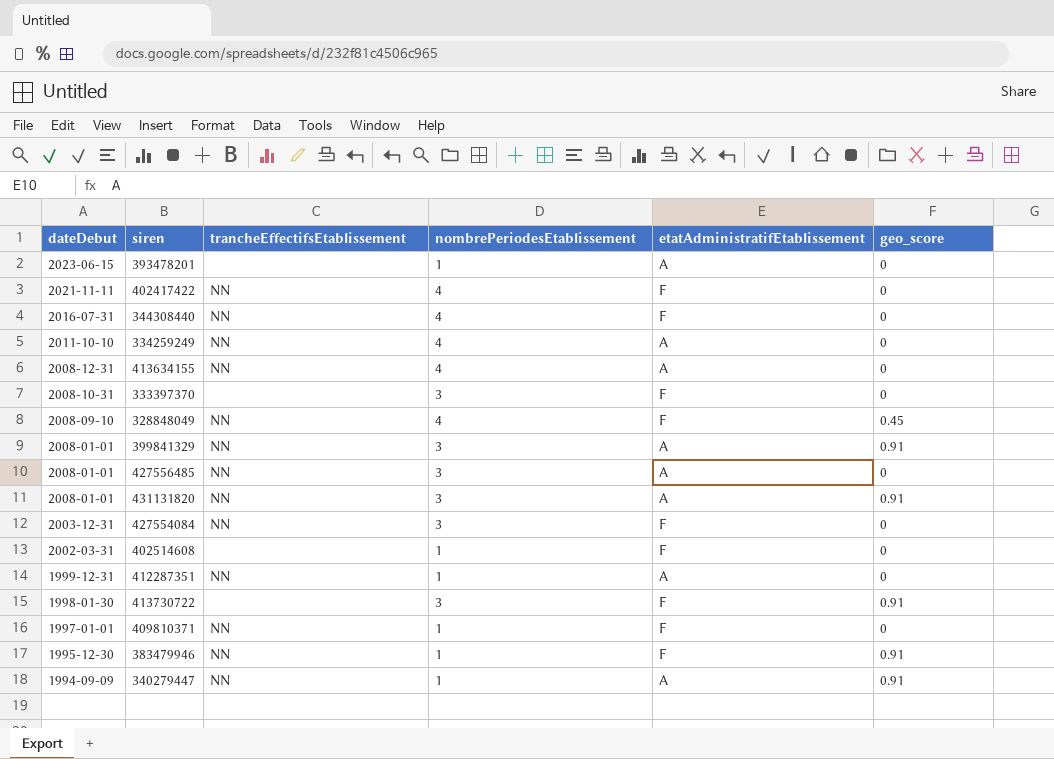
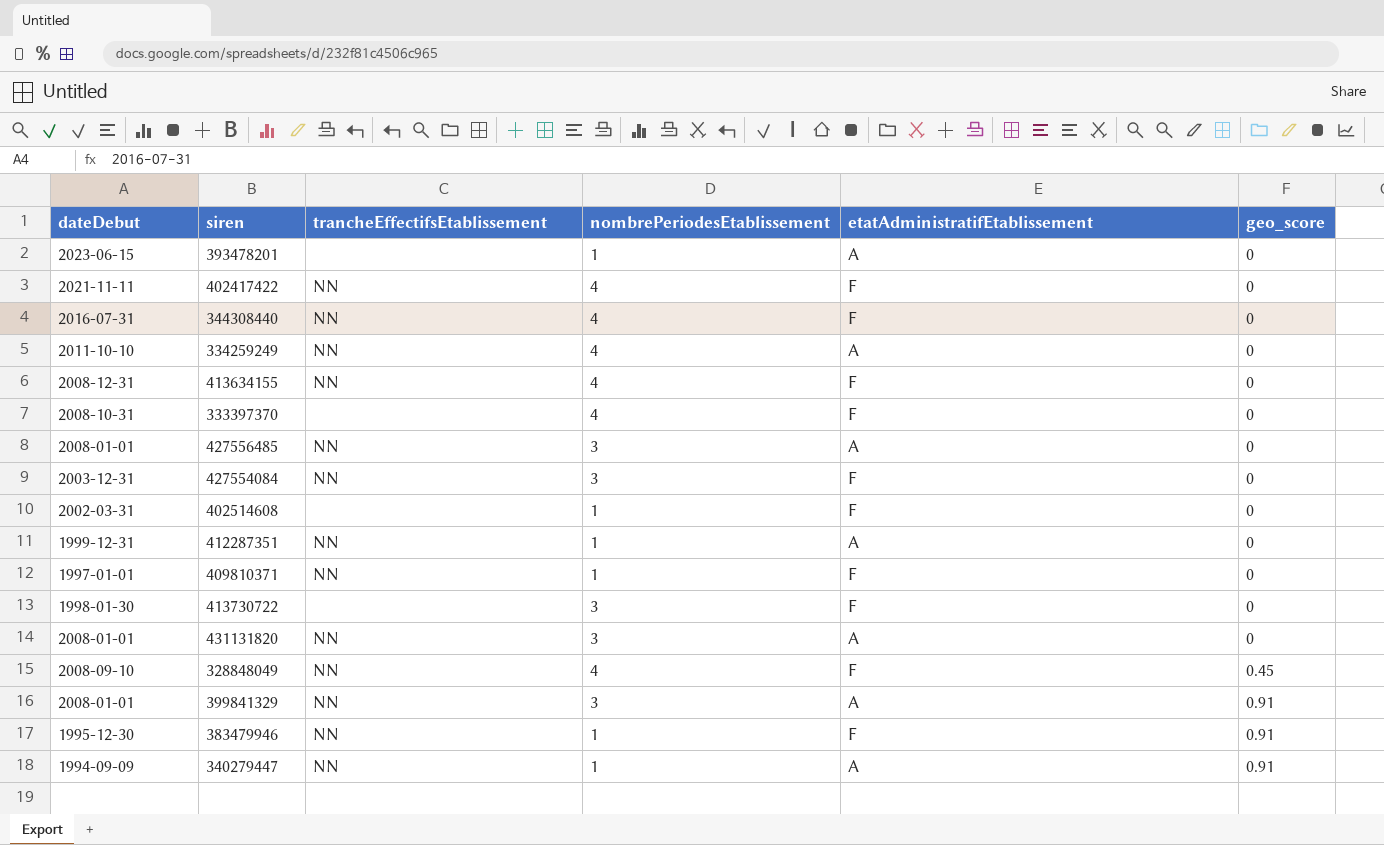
row order: dateDebut descending -> geo_score ascending
413634155 | etatAdministratifEtablissement: A -> F
333397370 | nombrePeriodesEtablissement: 3 -> 4
413730722 | geo_score: 0.91 -> 0
431131820 | geo_score: 0.91 -> 0

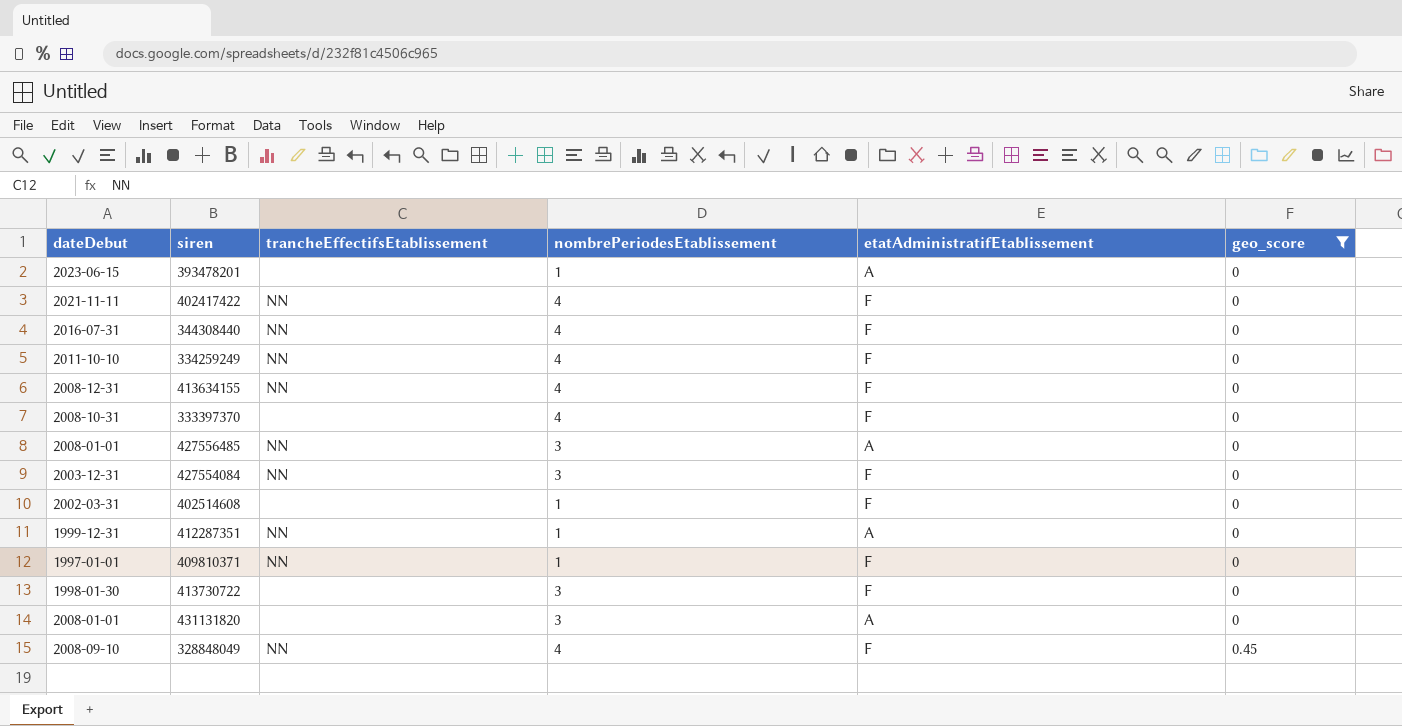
filter: none -> geo_score != 0.91
334259249 | etatAdministratifEtablissement: A -> F
431131820 | trancheEffectifsEtablissement: NN -> none

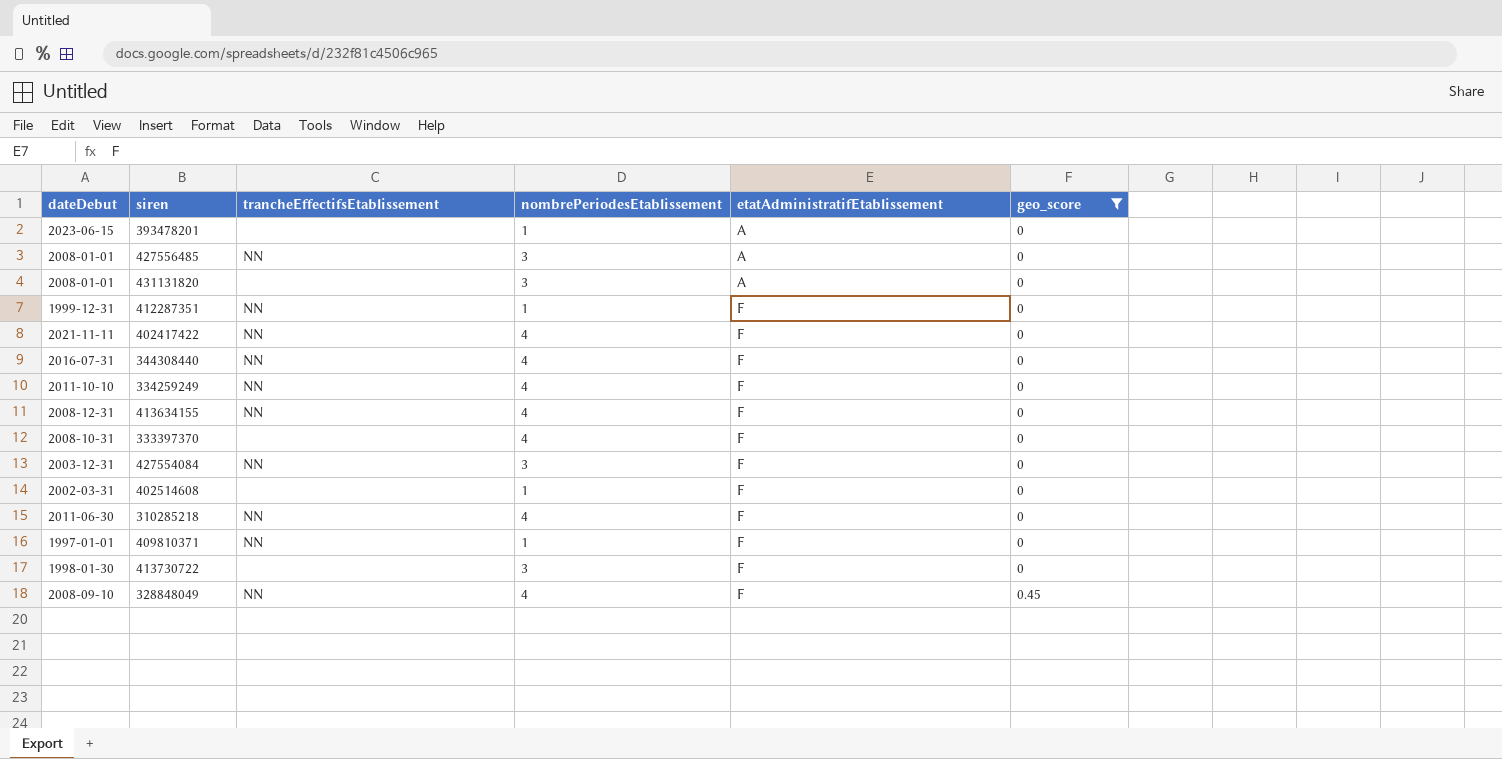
row order: geo_score ascending -> etatAdministratifEtablissement ascending
412287351 | etatAdministratifEtablissement: A -> F
row 310285218: none -> 2011-06-30 | NN | 4 | F | 0

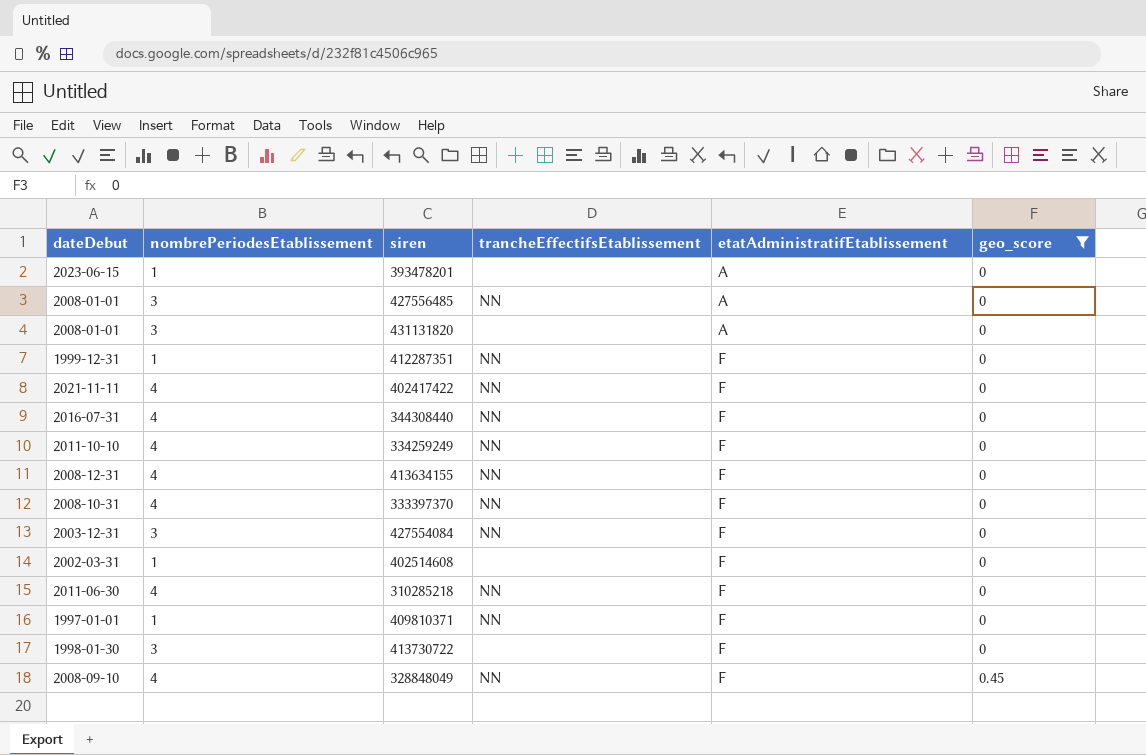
column nombrePeriodesEtablissement | position: 4 -> 2
333397370 | trancheEffectifsEtablissement: none -> NN

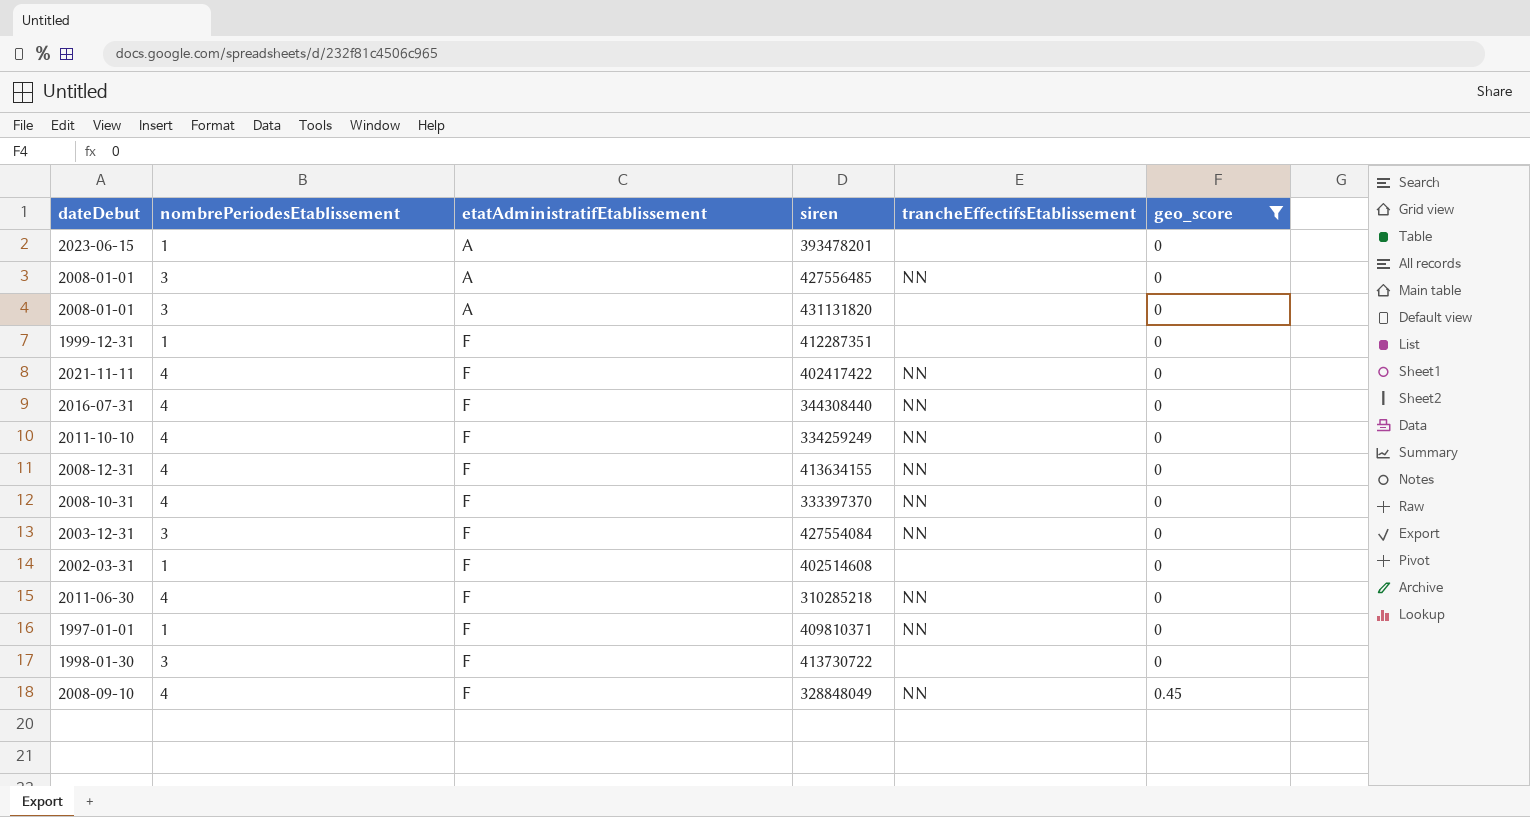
column etatAdministratifEtablissement | position: 5 -> 3
412287351 | trancheEffectifsEtablissement: NN -> none

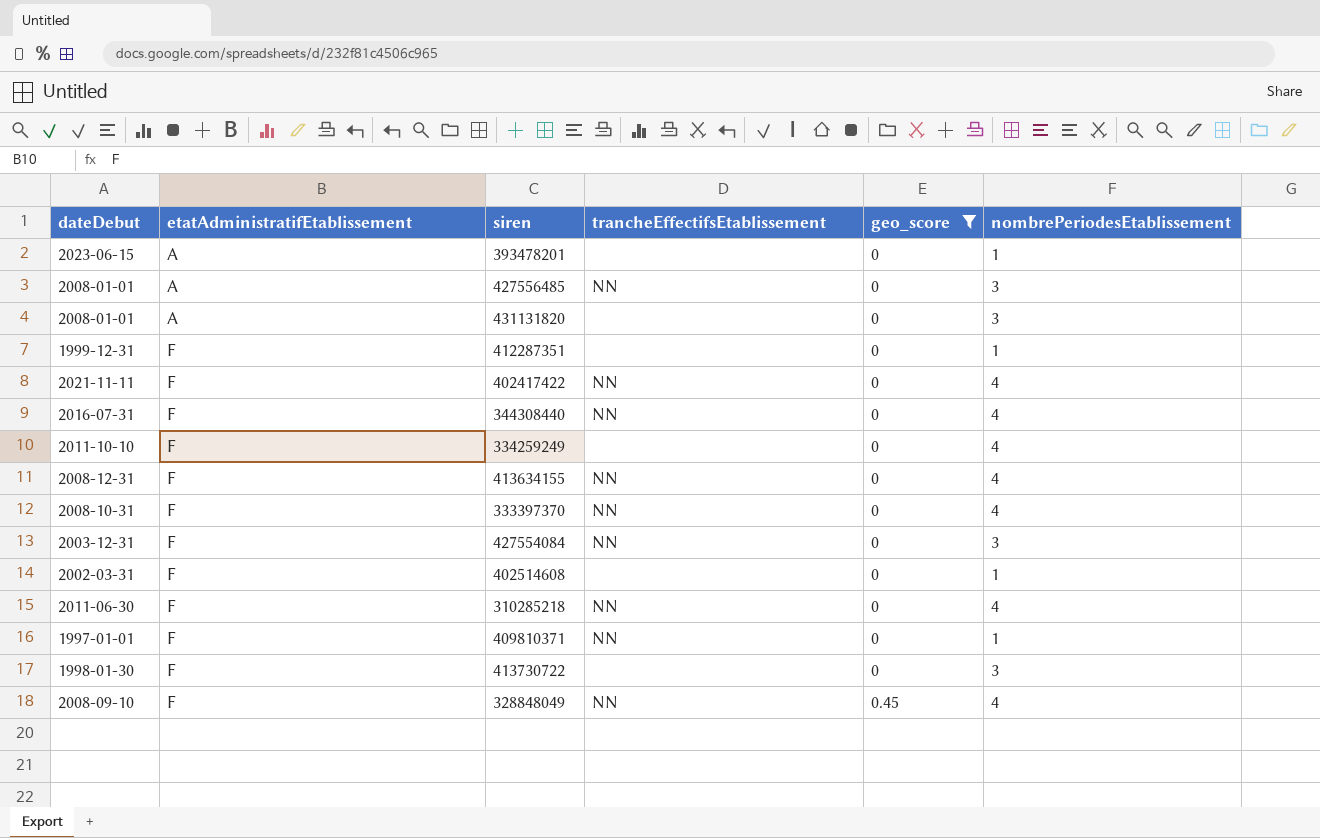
column nombrePeriodesEtablissement | position: 2 -> 6
334259249 | trancheEffectifsEtablissement: NN -> none

